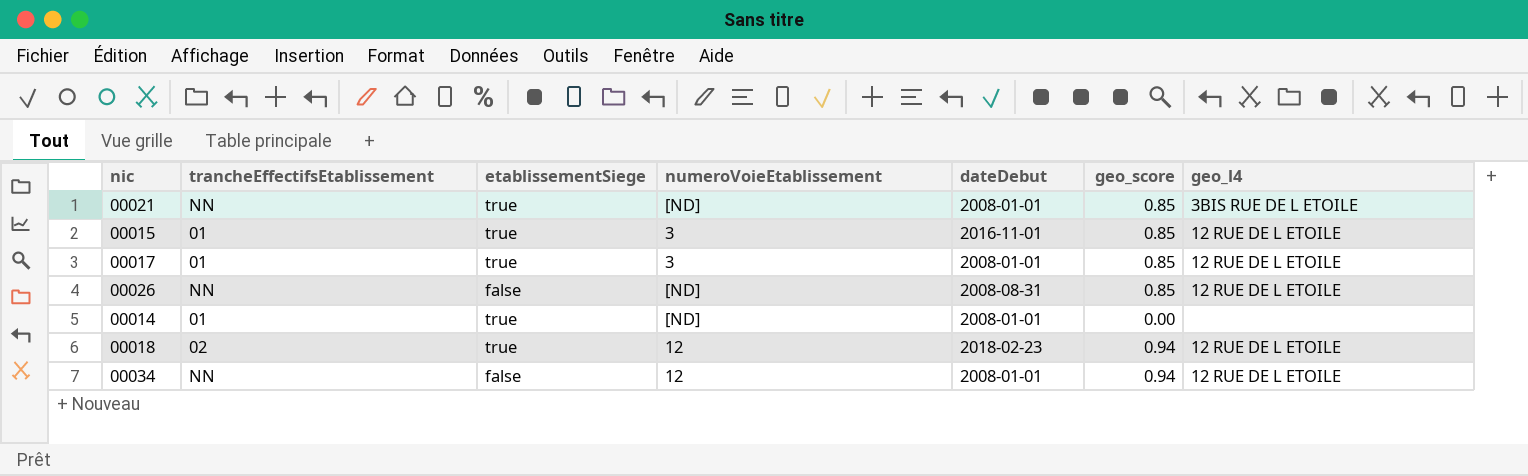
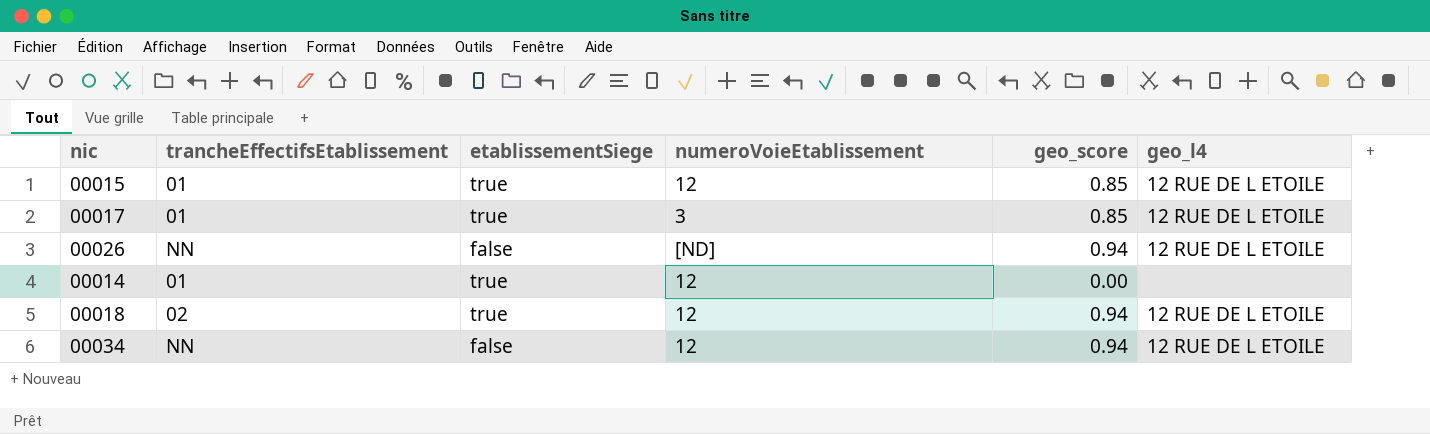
column dateDebut | position: 5 -> none
row 00021: NN | true | [ND] | 2008-01-01 | 0.85 | 3BIS RUE DE L ETOILE -> none
00015 | numeroVoieEtablissement: 3 -> 12
00026 | geo_score: 0.85 -> 0.94
00014 | numeroVoieEtablissement: [ND] -> 12

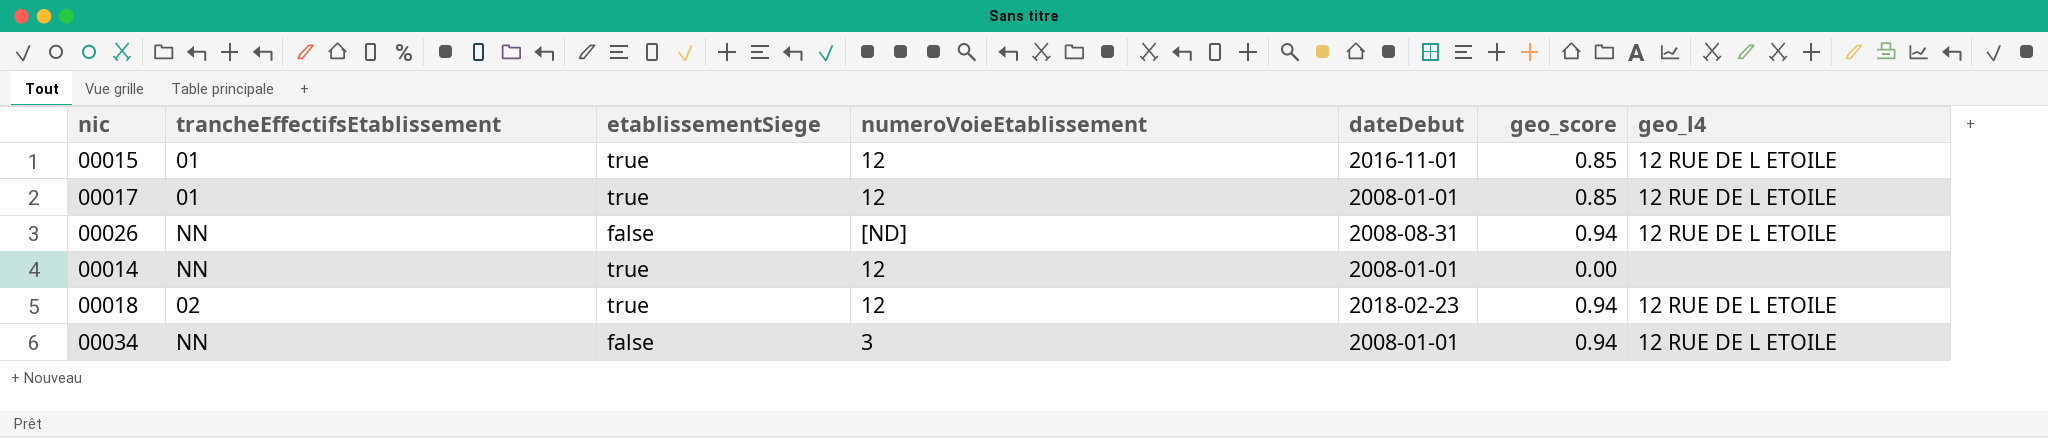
column dateDebut | position: none -> 5
00017 | numeroVoieEtablissement: 3 -> 12
00014 | trancheEffectifsEtablissement: 01 -> NN
00034 | numeroVoieEtablissement: 12 -> 3

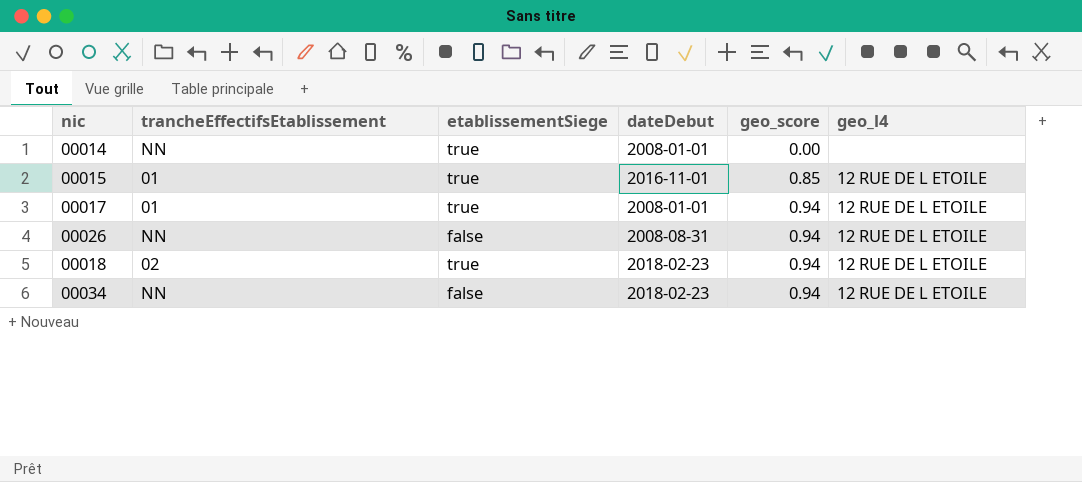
row order: none -> geo_score ascending
column numeroVoieEtablissement | position: 4 -> none
00017 | geo_score: 0.85 -> 0.94
00034 | dateDebut: 2008-01-01 -> 2018-02-23

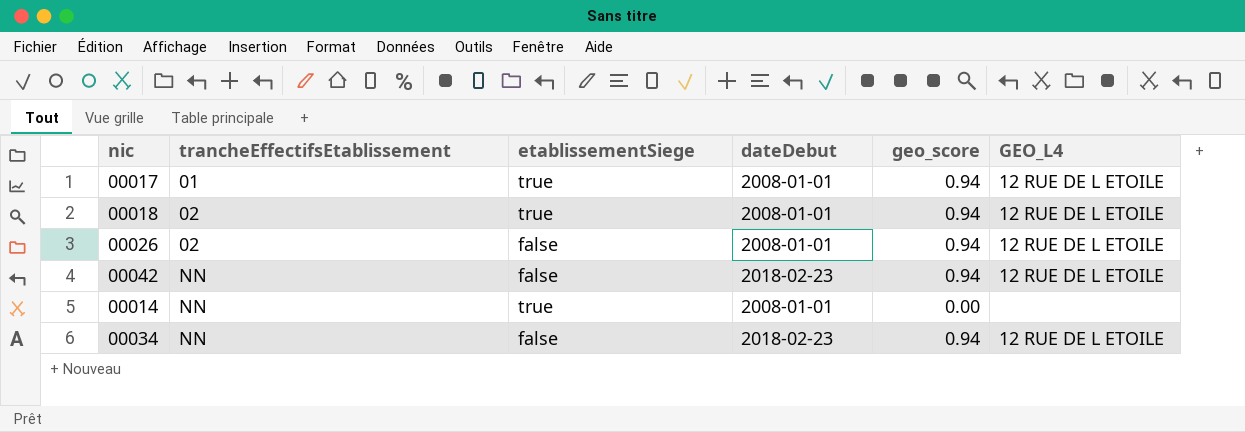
row order: geo_score ascending -> trancheEffectifsEtablissement ascending
column name: geo_l4 -> GEO_L4
row 00015: 01 | true | 2016-11-01 | 0.85 | 12 RUE DE L ETOILE -> none
00018 | dateDebut: 2018-02-23 -> 2008-01-01
00026 | trancheEffectifsEtablissement: NN -> 02
00026 | dateDebut: 2008-08-31 -> 2008-01-01
row 00042: none -> NN | false | 2018-02-23 | 0.94 | 12 RUE DE L ETOILE

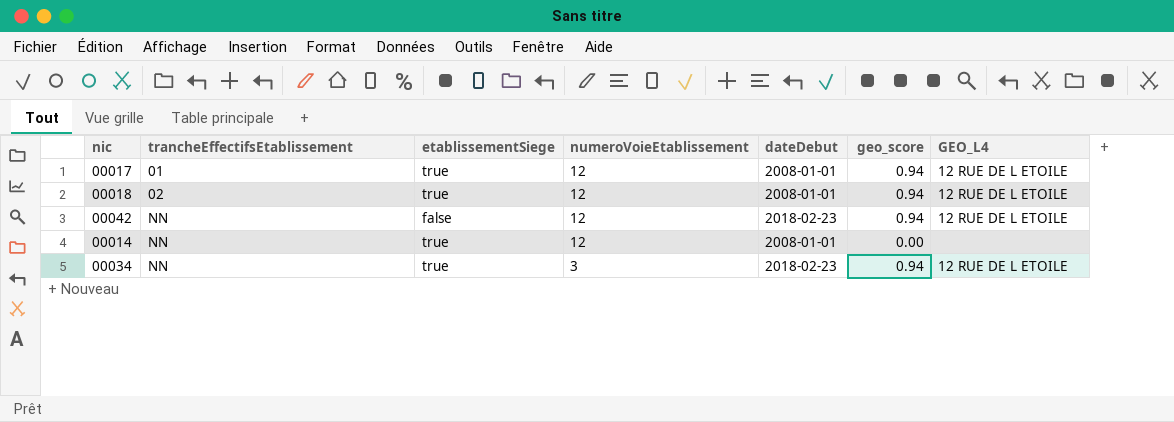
column numeroVoieEtablissement | position: none -> 4
row 00026: 02 | false | 2008-01-01 | 0.94 | 12 RUE DE L ETOILE -> none
00034 | etablissementSiege: false -> true

